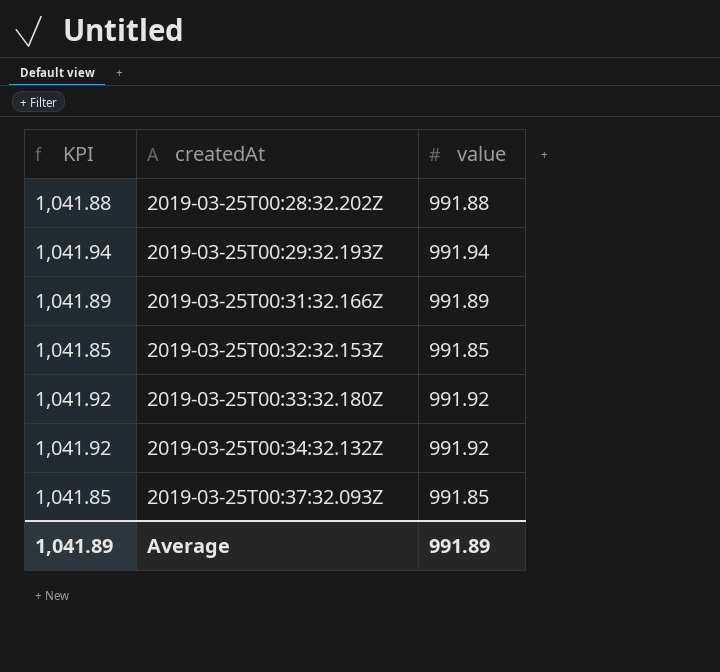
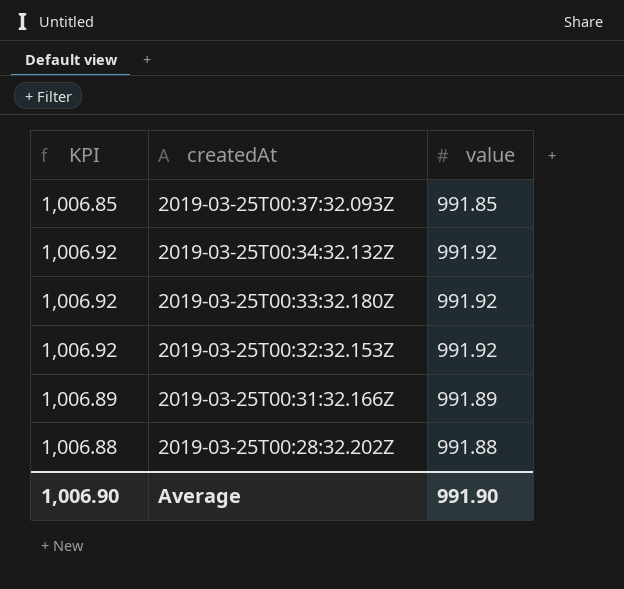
row order: createdAt ascending -> createdAt descending
column KPI | formula: [value] + 50 -> [value] + 15
row 2019-03-25T00:29:32.193Z: 1,041.94 | 991.94 -> none
2019-03-25T00:32:32.153Z | value: 991.85 -> 991.92
Average | KPI: 1,041.89 -> 1,006.90
Average | value: 991.89 -> 991.90

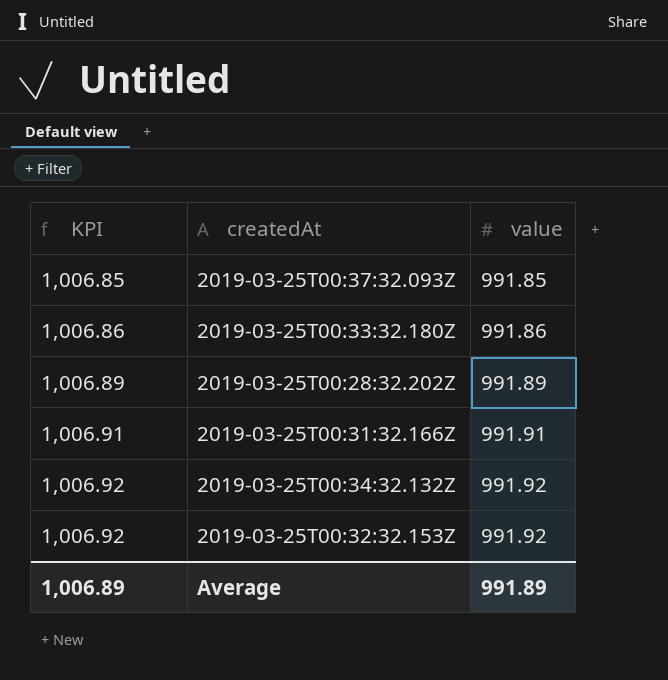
row order: createdAt descending -> KPI ascending
2019-03-25T00:33:32.180Z | KPI: 1,006.92 -> 1,006.86
2019-03-25T00:33:32.180Z | value: 991.92 -> 991.86
2019-03-25T00:28:32.202Z | KPI: 1,006.88 -> 1,006.89
2019-03-25T00:28:32.202Z | value: 991.88 -> 991.89
2019-03-25T00:31:32.166Z | KPI: 1,006.89 -> 1,006.91
2019-03-25T00:31:32.166Z | value: 991.89 -> 991.91
Average | KPI: 1,006.90 -> 1,006.89
Average | value: 991.90 -> 991.89

